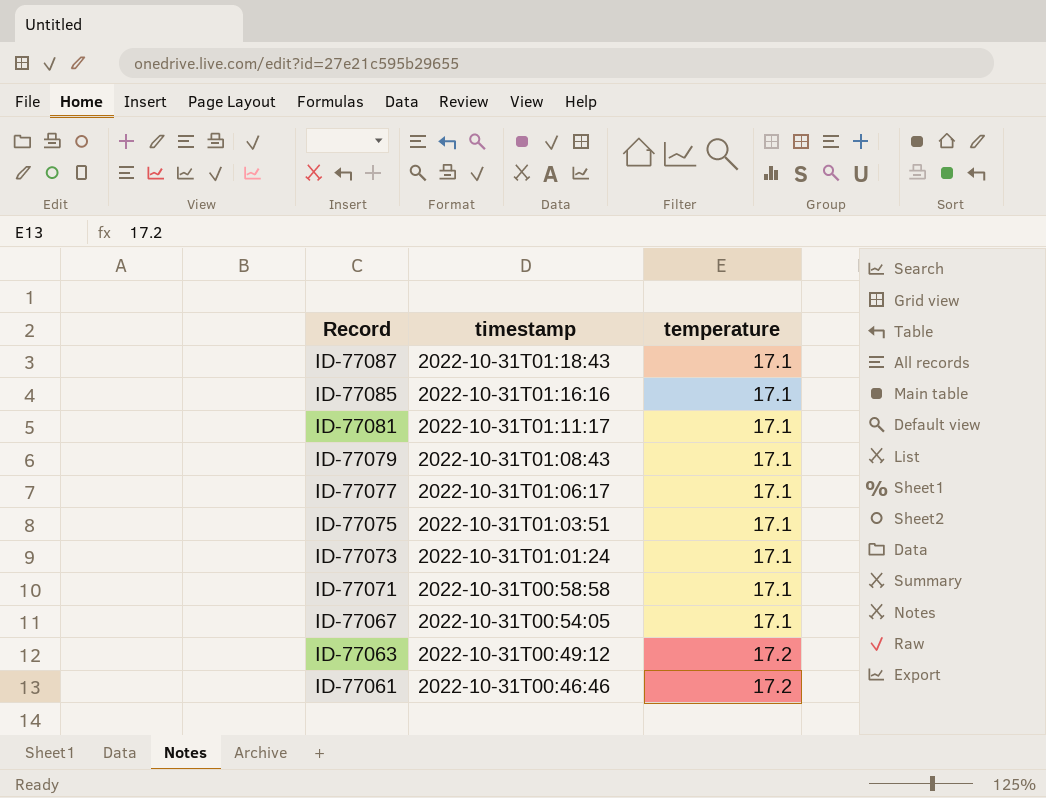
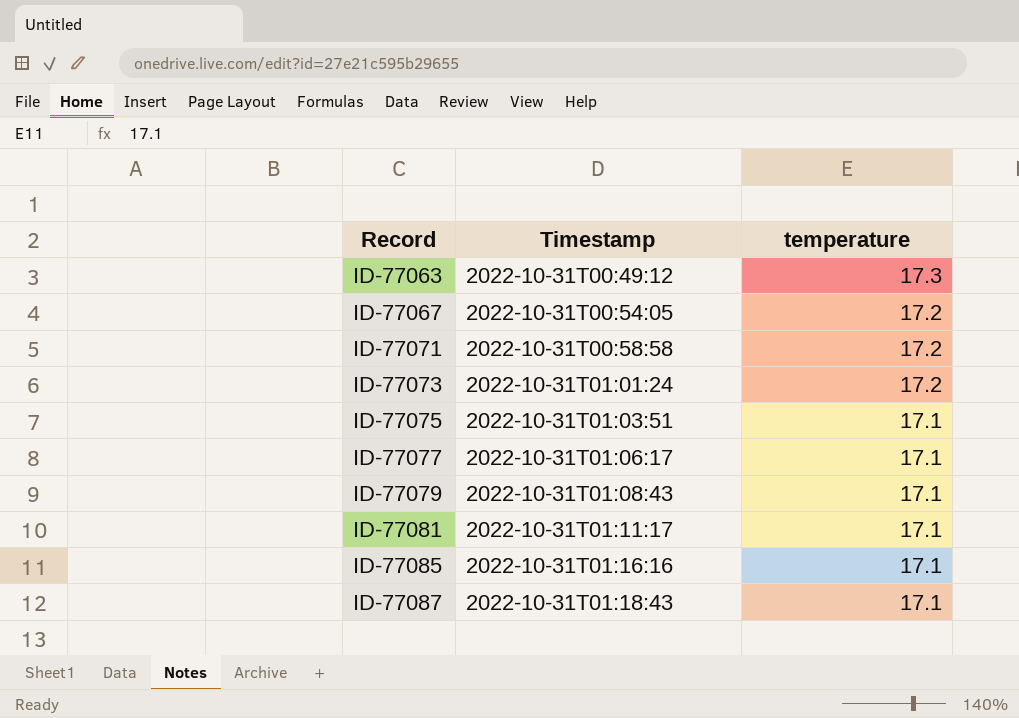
row order: Record descending -> Record ascending
column name: timestamp -> Timestamp
row ID-77061: 2022-10-31T00:46:46 | 17.2 -> none
ID-77063 | temperature: 17.2 -> 17.3
ID-77067 | temperature: 17.1 -> 17.2
ID-77071 | temperature: 17.1 -> 17.2
ID-77073 | temperature: 17.1 -> 17.2

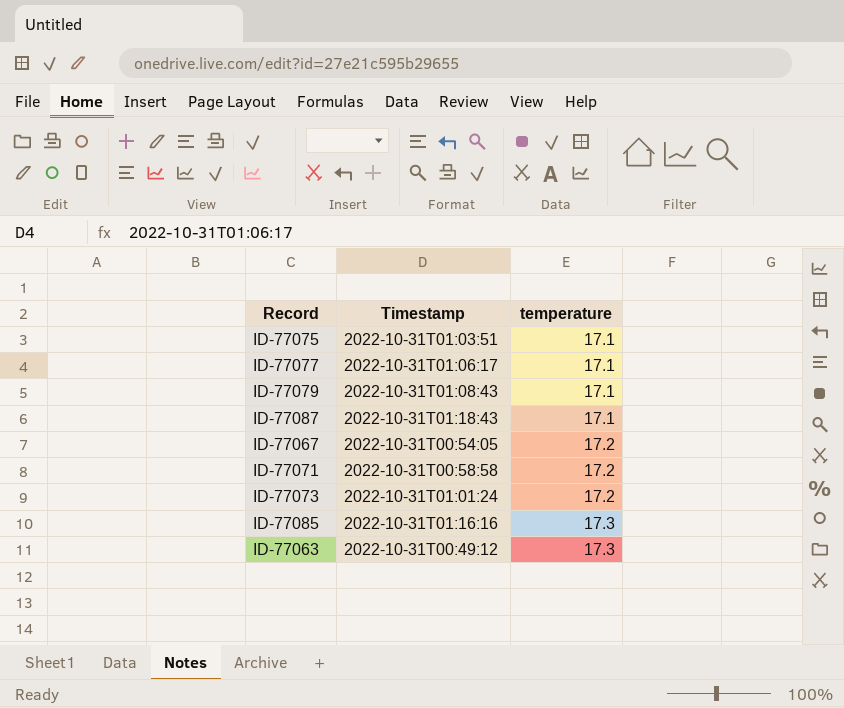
row order: Record ascending -> temperature ascending
row ID-77081: 2022-10-31T01:11:17 | 17.1 -> none
ID-77085 | temperature: 17.1 -> 17.3

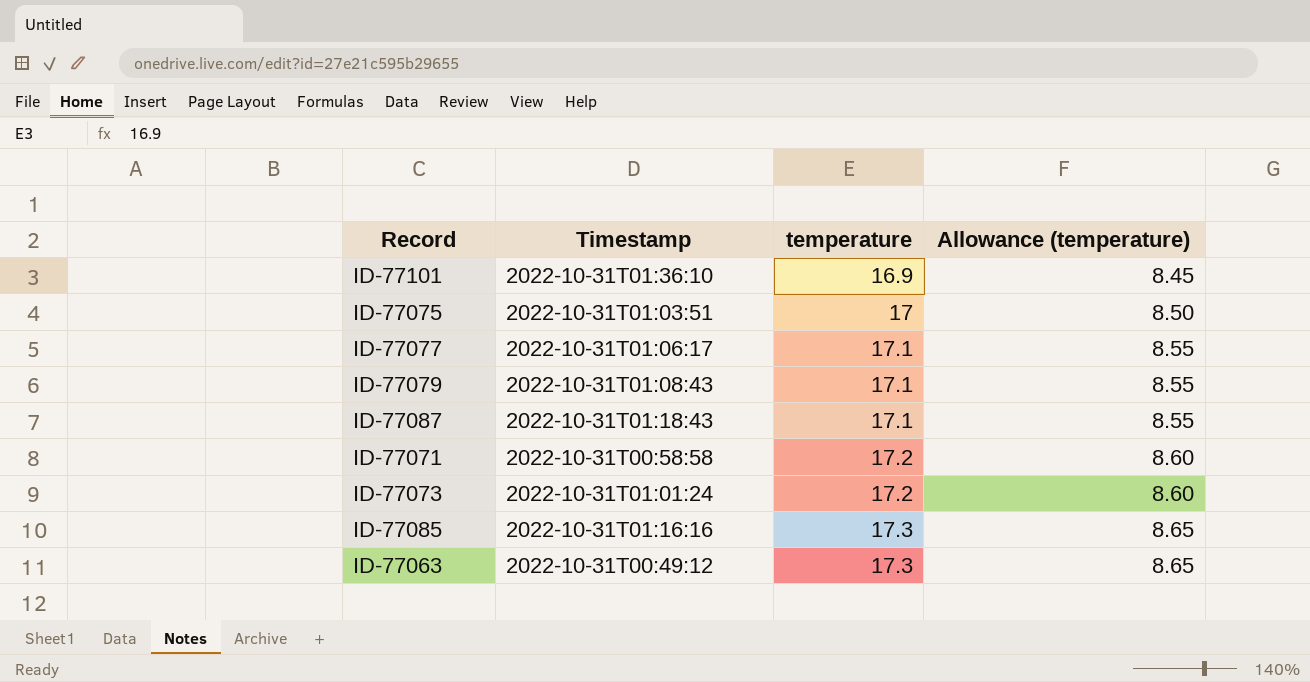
column Allowance (temperature) | formula: none -> [temperature] * 0.5
row ID-77067: 2022-10-31T00:54:05 | 17.2 -> none
row ID-77101: none -> 2022-10-31T01:36:10 | 16.9 | 8.45
ID-77075 | temperature: 17.1 -> 17

